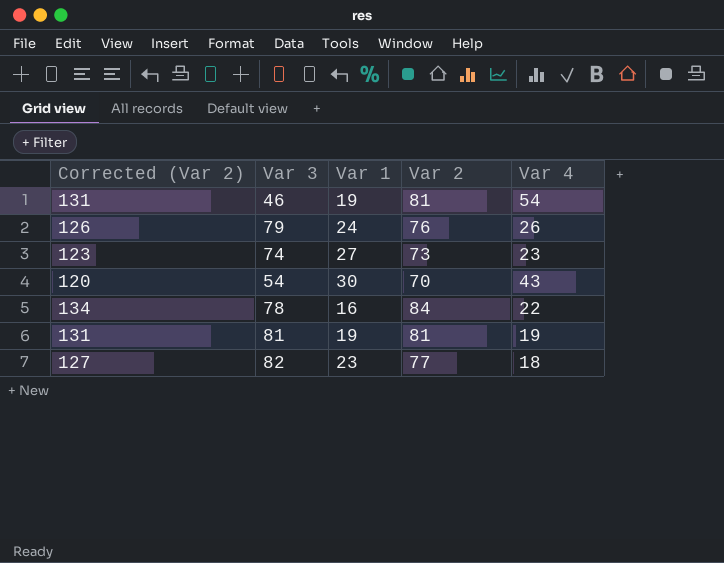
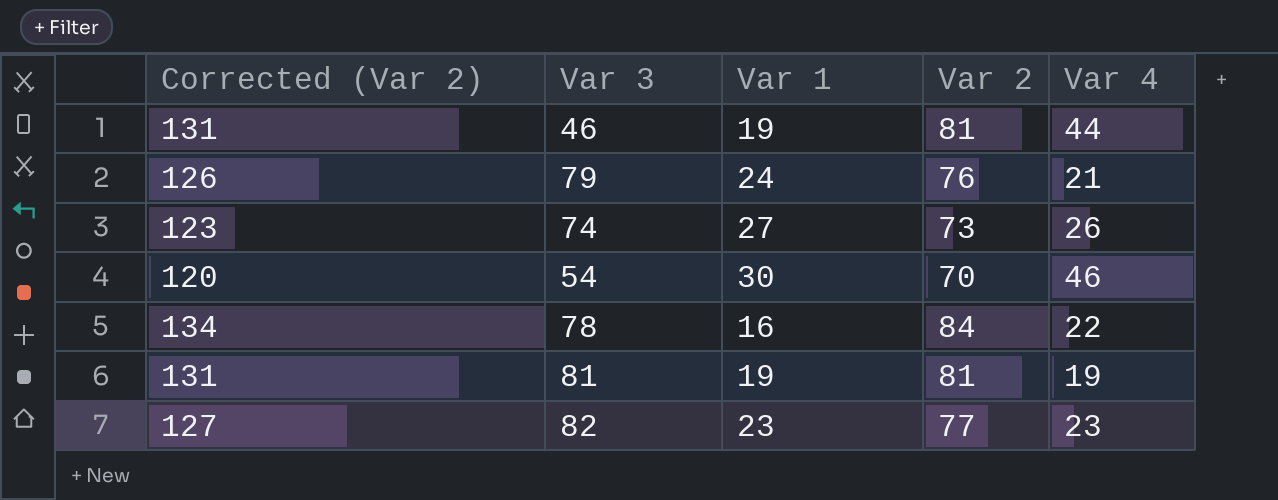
46 | Var 4: 54 -> 44
79 | Var 4: 26 -> 21
74 | Var 4: 23 -> 26
54 | Var 4: 43 -> 46
82 | Var 4: 18 -> 23

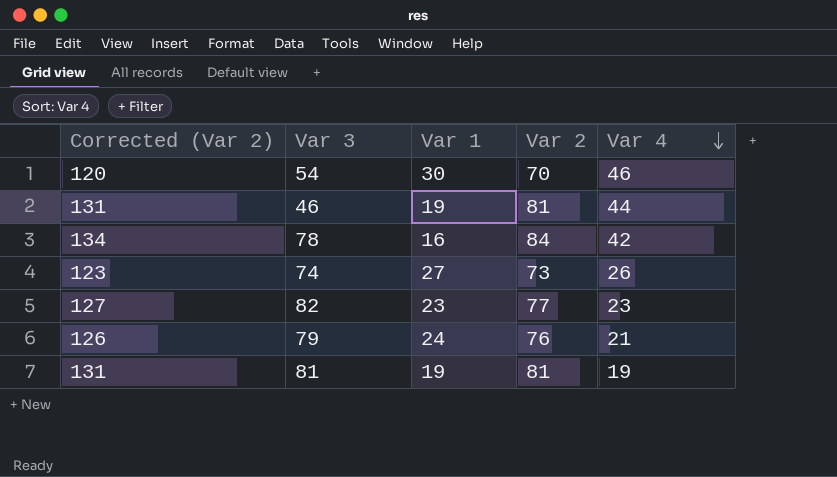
row order: none -> Var 4 descending
78 | Var 4: 22 -> 42

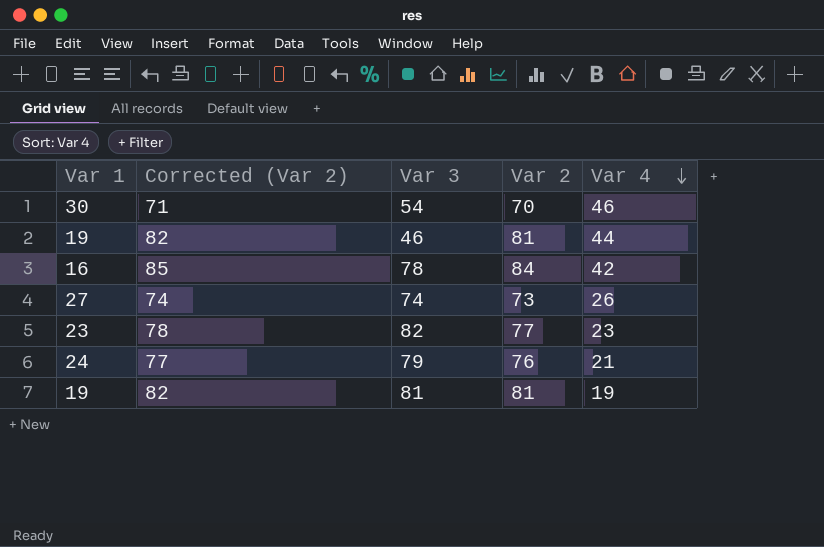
column Var 1 | position: 3 -> 1
column Corrected (Var 2) | formula: [Var 2] + 50 -> [Var 2] + 1

